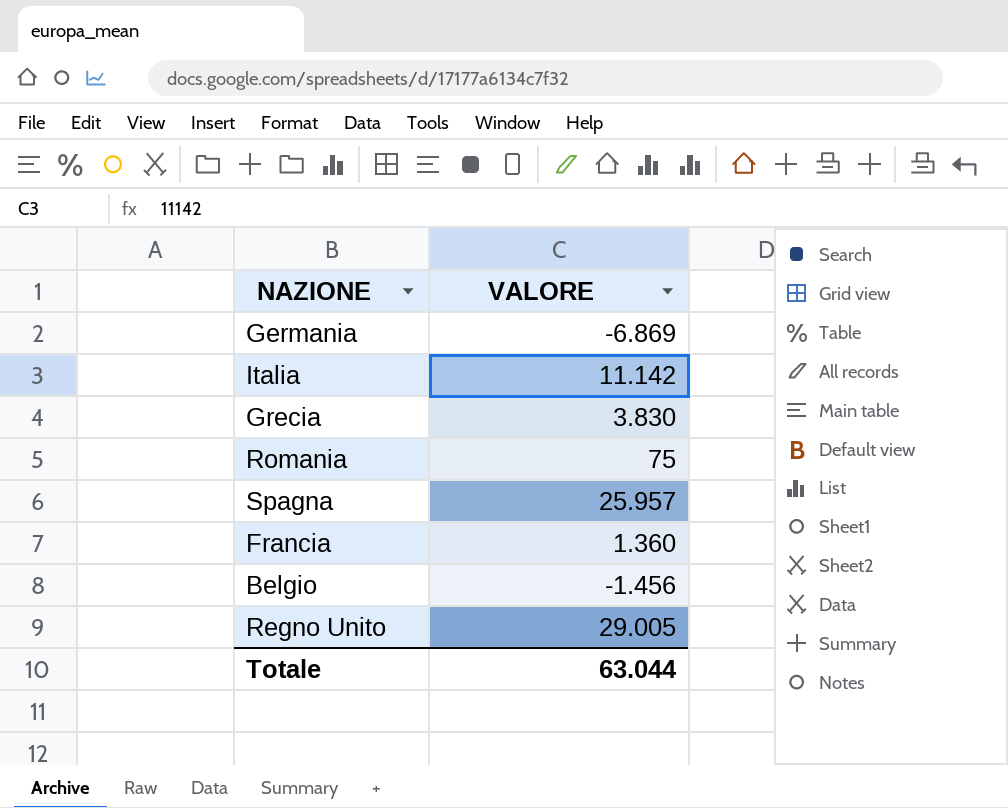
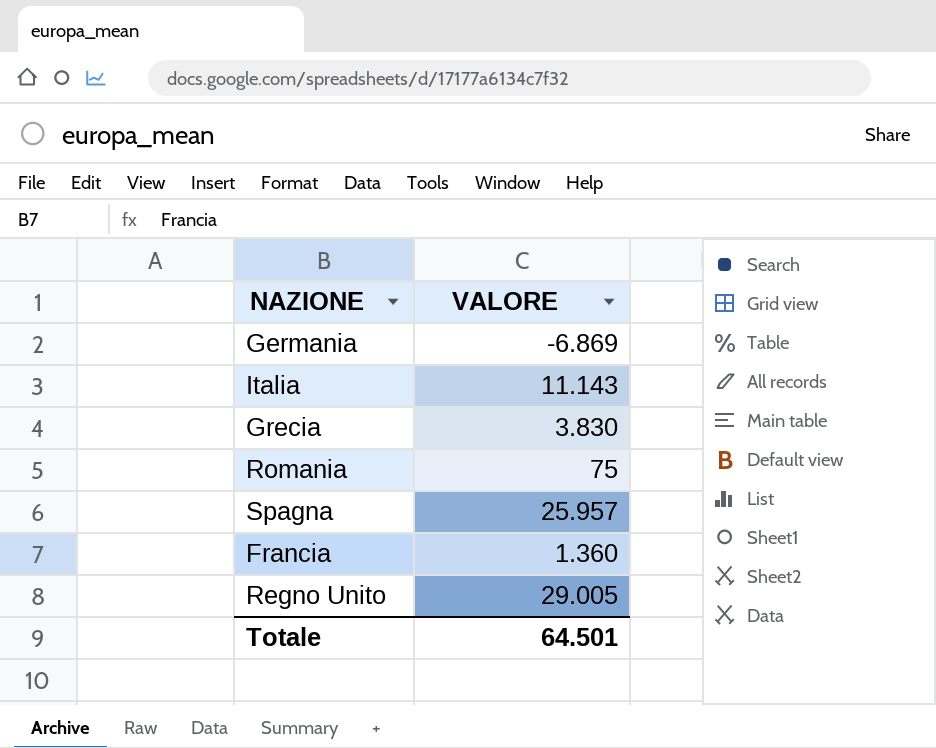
row Belgio: -1.456 -> none
Italia | VALORE: 11.142 -> 11.143
Totale | VALORE: 63.044 -> 64.501

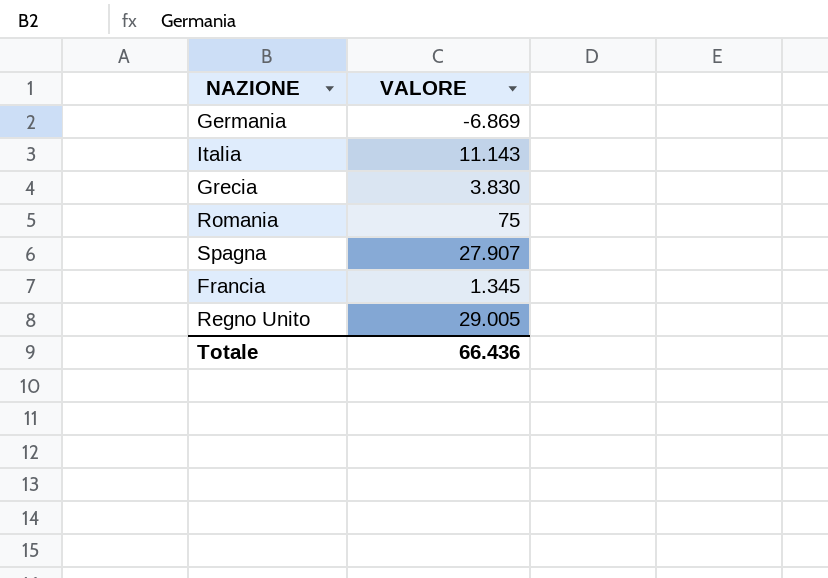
Spagna | VALORE: 25.957 -> 27.907
Francia | VALORE: 1.360 -> 1.345
Totale | VALORE: 64.501 -> 66.436

